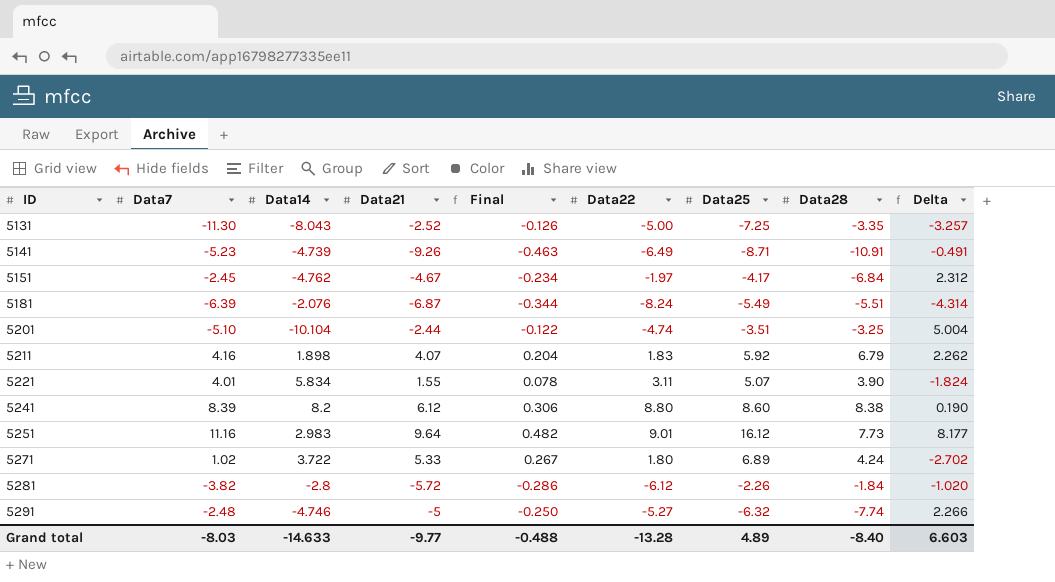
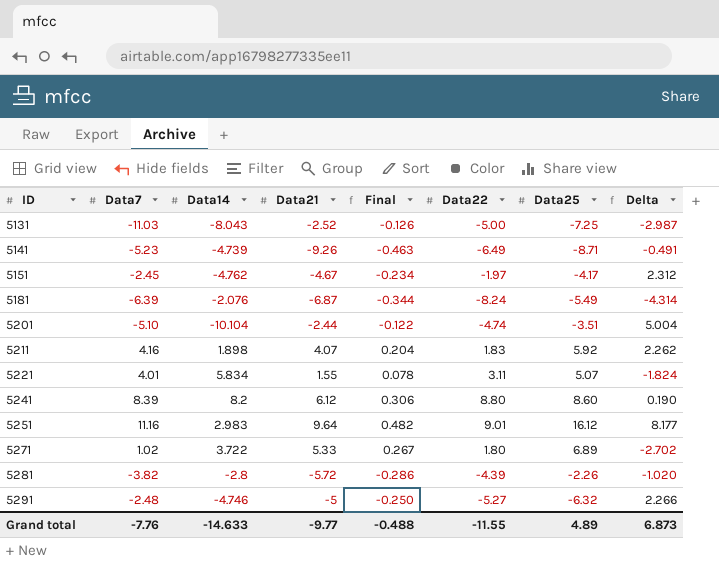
column Data28 | position: 8 -> none
5131 | Data7: -11.30 -> -11.03
5131 | Delta: -3.257 -> -2.987
5281 | Data22: -6.12 -> -4.39
Grand total | Data7: -8.03 -> -7.76
Grand total | Data22: -13.28 -> -11.55
Grand total | Delta: 6.603 -> 6.873

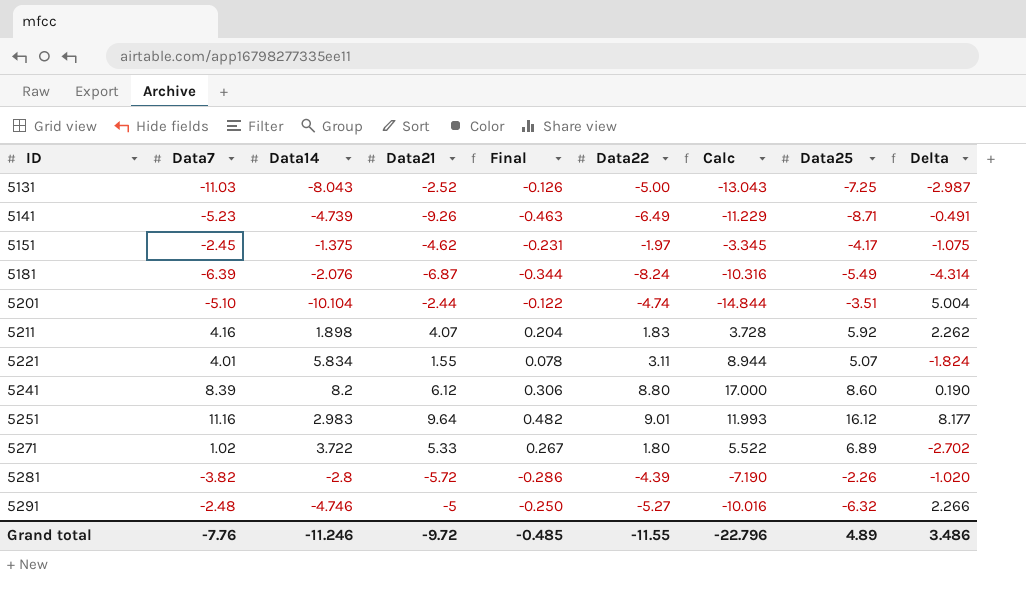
column Calc | formula: none -> [Data14] + [Data22]
5151 | Data14: -4.762 -> -1.375
5151 | Data21: -4.67 -> -4.62
5151 | Final: -0.234 -> -0.231
5151 | Delta: 2.312 -> -1.075
Grand total | Data14: -14.633 -> -11.246
Grand total | Data21: -9.77 -> -9.72
Grand total | Final: -0.488 -> -0.485
Grand total | Delta: 6.873 -> 3.486

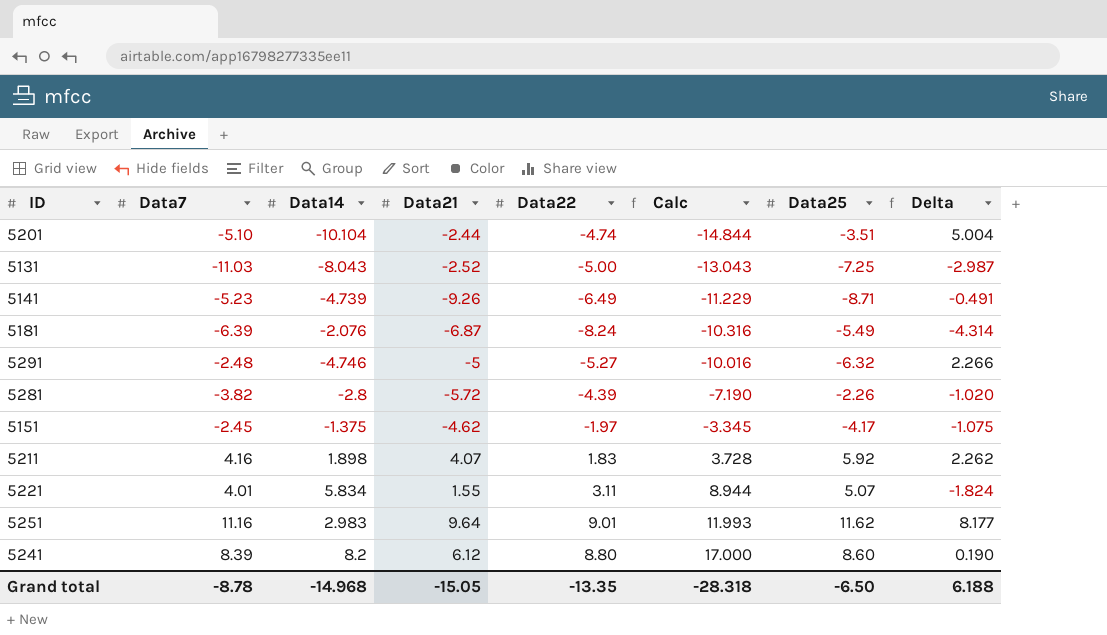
row order: ID ascending -> Calc ascending
column Final | formula: [Data21] * 0.05 -> none
row 5271: 1.02 | 3.722 | 5.33 | 0.267 | 1.80 | 5.522 | 6.89 | -2.702 -> none
5251 | Data25: 16.12 -> 11.62
Grand total | Data7: -7.76 -> -8.78
Grand total | Data14: -11.246 -> -14.968
Grand total | Data21: -9.72 -> -15.05
Grand total | Data22: -11.55 -> -13.35
Grand total | Calc: -22.796 -> -28.318
Grand total | Data25: 4.89 -> -6.50
Grand total | Delta: 3.486 -> 6.188

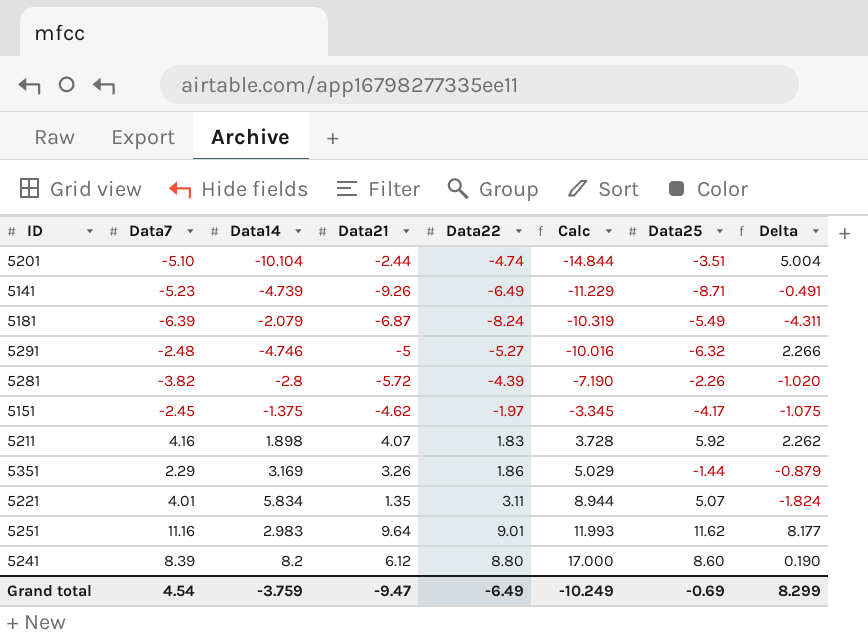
row 5131: -11.03 | -8.043 | -2.52 | -5.00 | -13.043 | -7.25 | -2.987 -> none
5181 | Data14: -2.076 -> -2.079
5181 | Calc: -10.316 -> -10.319
5181 | Delta: -4.314 -> -4.311
row 5351: none -> 2.29 | 3.169 | 3.26 | 1.86 | 5.029 | -1.44 | -0.879
5221 | Data21: 1.55 -> 1.35
Grand total | Data7: -8.78 -> 4.54
Grand total | Data14: -14.968 -> -3.759
Grand total | Data21: -15.05 -> -9.47
Grand total | Data22: -13.35 -> -6.49
Grand total | Calc: -28.318 -> -10.249
Grand total | Data25: -6.50 -> -0.69
Grand total | Delta: 6.188 -> 8.299

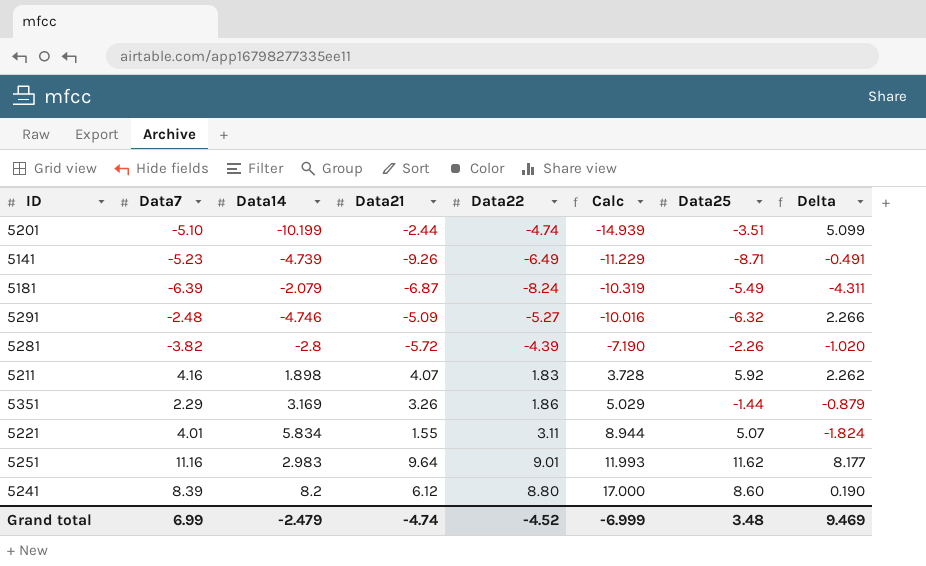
row 5151: -2.45 | -1.375 | -4.62 | -1.97 | -3.345 | -4.17 | -1.075 -> none
5201 | Data14: -10.104 -> -10.199
5201 | Calc: -14.844 -> -14.939
5201 | Delta: 5.004 -> 5.099
5291 | Data21: -5 -> -5.09
5221 | Data21: 1.35 -> 1.55
Grand total | Data7: 4.54 -> 6.99
Grand total | Data14: -3.759 -> -2.479
Grand total | Data21: -9.47 -> -4.74
Grand total | Data22: -6.49 -> -4.52
Grand total | Calc: -10.249 -> -6.999
Grand total | Data25: -0.69 -> 3.48
Grand total | Delta: 8.299 -> 9.469

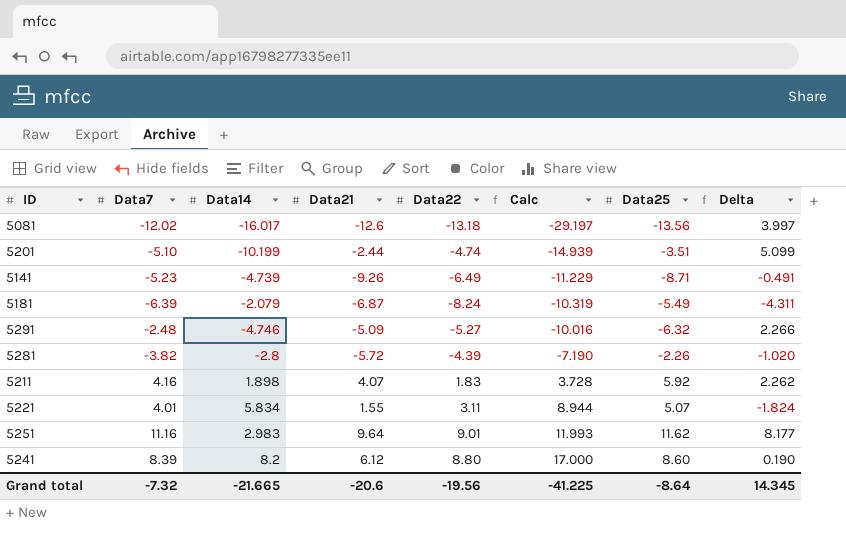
row 5351: 2.29 | 3.169 | 3.26 | 1.86 | 5.029 | -1.44 | -0.879 -> none
row 5081: none -> -12.02 | -16.017 | -12.6 | -13.18 | -29.197 | -13.56 | 3.997
Grand total | Data7: 6.99 -> -7.32
Grand total | Data14: -2.479 -> -21.665
Grand total | Data21: -4.74 -> -20.6
Grand total | Data22: -4.52 -> -19.56
Grand total | Calc: -6.999 -> -41.225
Grand total | Data25: 3.48 -> -8.64
Grand total | Delta: 9.469 -> 14.345

